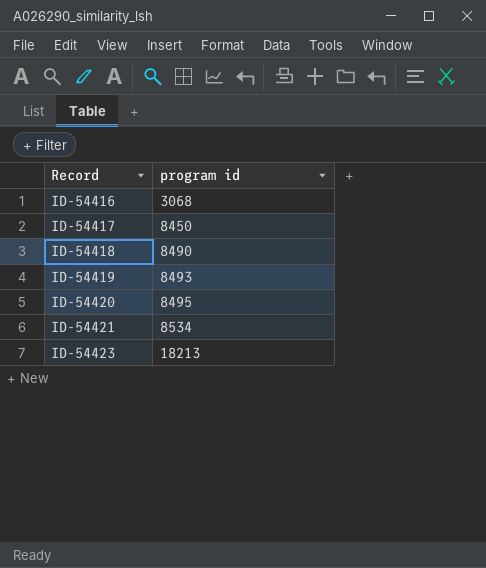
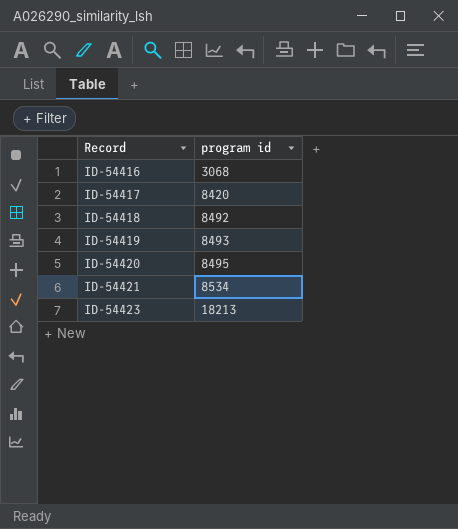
ID-54417 | program id: 8450 -> 8420
ID-54418 | program id: 8490 -> 8492

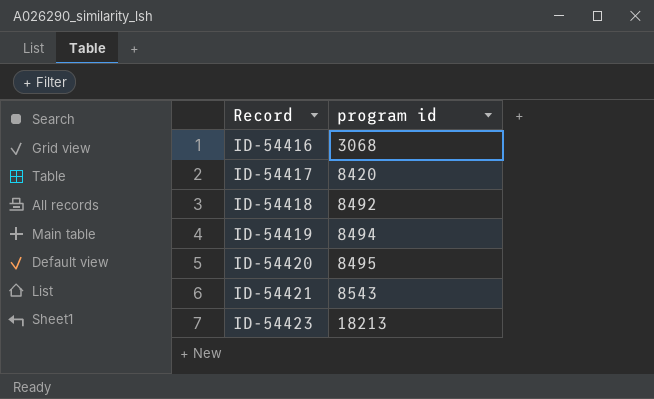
ID-54419 | program id: 8493 -> 8494
ID-54421 | program id: 8534 -> 8543

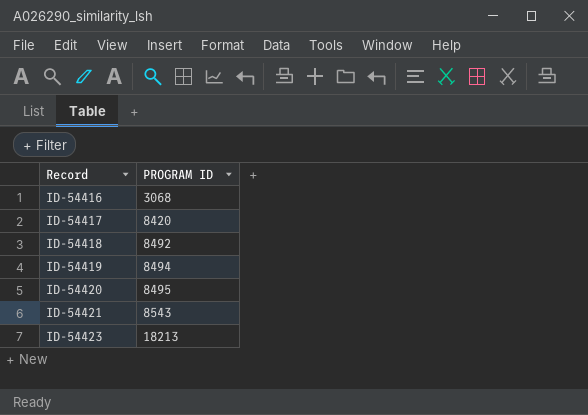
column name: program id -> PROGRAM ID

